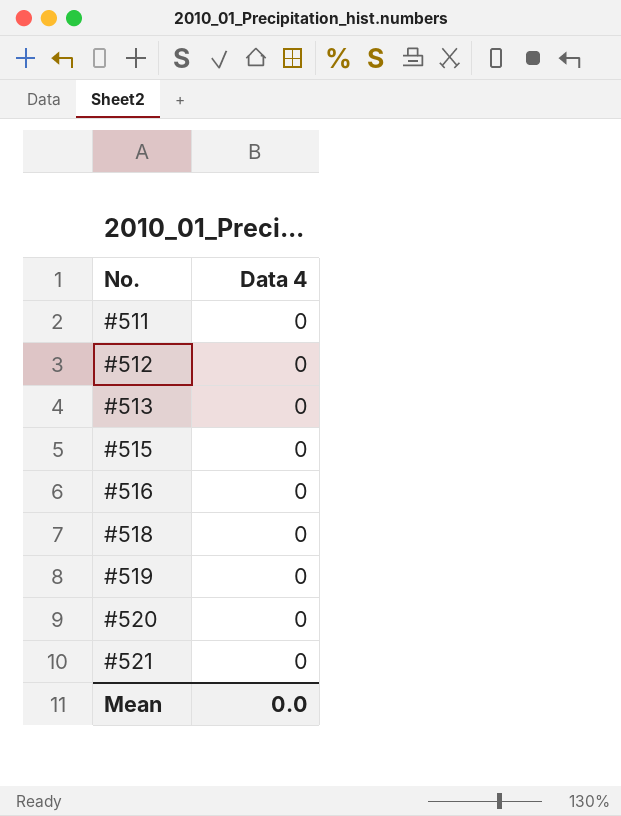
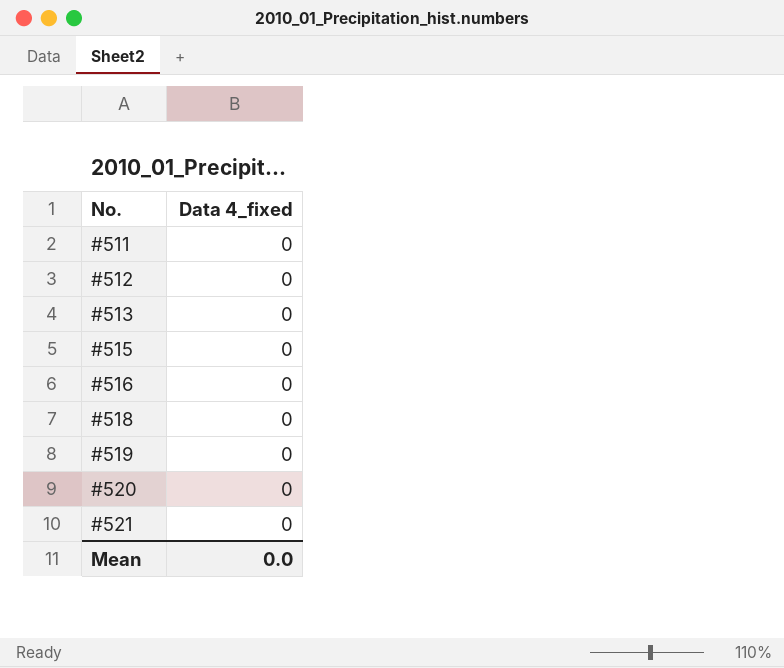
column name: Data 4 -> Data 4_fixed

